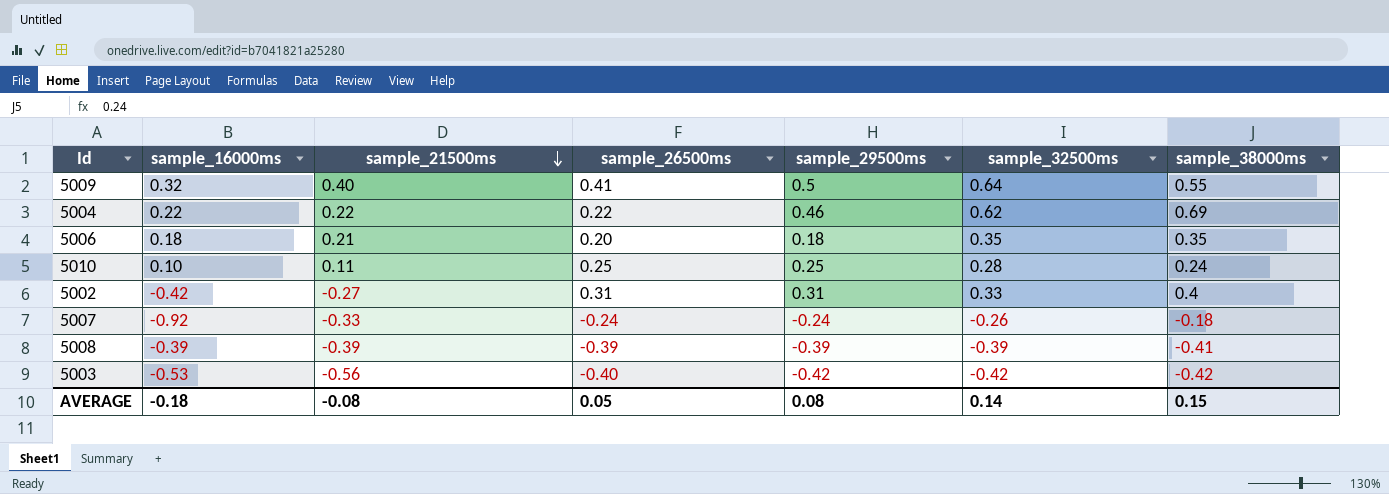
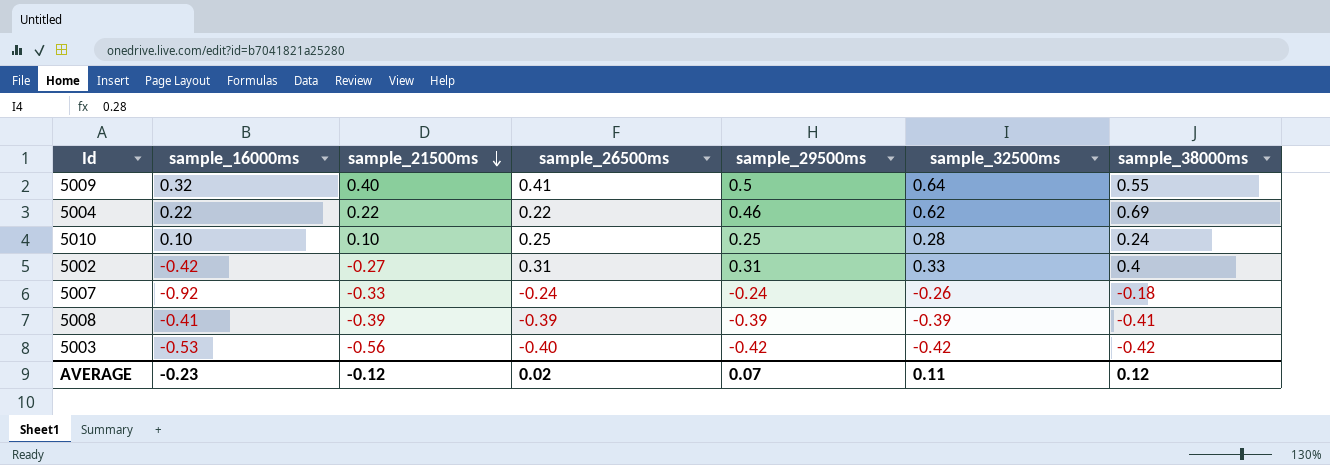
row 5006: 0.18 | 0.21 | 0.20 | 0.18 | 0.35 | 0.35 -> none
5010 | sample_21500ms: 0.11 -> 0.10
5008 | sample_16000ms: -0.39 -> -0.41
AVERAGE | sample_16000ms: -0.18 -> -0.23
AVERAGE | sample_21500ms: -0.08 -> -0.12
AVERAGE | sample_26500ms: 0.05 -> 0.02
AVERAGE | sample_29500ms: 0.08 -> 0.07
AVERAGE | sample_32500ms: 0.14 -> 0.11
AVERAGE | sample_38000ms: 0.15 -> 0.12

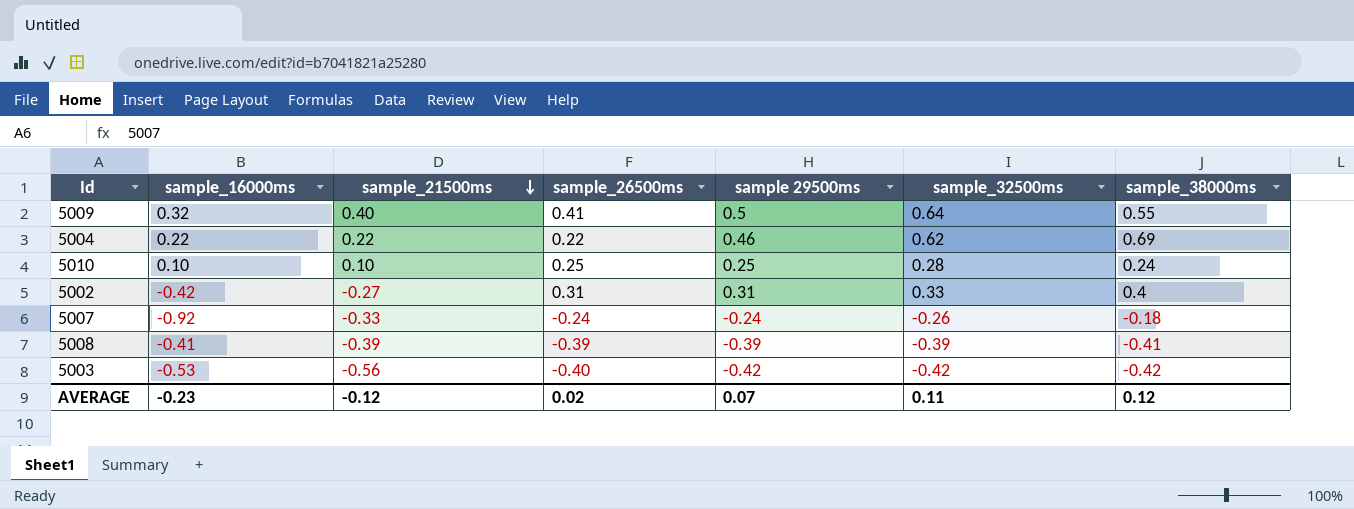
column name: sample_29500ms -> sample 29500ms

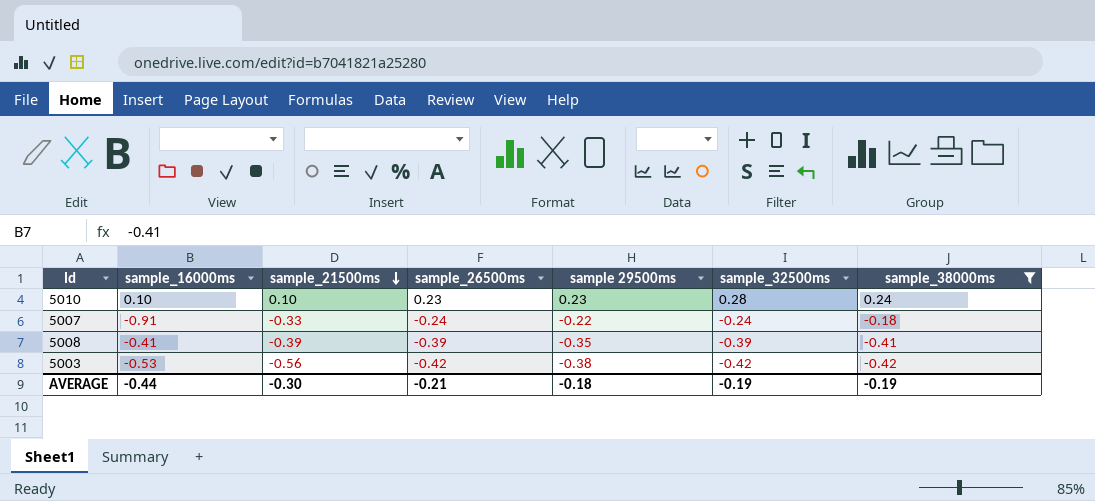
filter: none -> sample_38000ms <= 0.24
5010 | sample_26500ms: 0.25 -> 0.23
5010 | sample 29500ms: 0.25 -> 0.23
5007 | sample_16000ms: -0.92 -> -0.91
5007 | sample 29500ms: -0.24 -> -0.22
5007 | sample_32500ms: -0.26 -> -0.24
5008 | sample 29500ms: -0.39 -> -0.35
5003 | sample_26500ms: -0.40 -> -0.42
5003 | sample 29500ms: -0.42 -> -0.38
AVERAGE | sample_16000ms: -0.23 -> -0.44
AVERAGE | sample_21500ms: -0.12 -> -0.30
AVERAGE | sample_26500ms: 0.02 -> -0.21
AVERAGE | sample 29500ms: 0.07 -> -0.18
AVERAGE | sample_32500ms: 0.11 -> -0.19
AVERAGE | sample_38000ms: 0.12 -> -0.19

